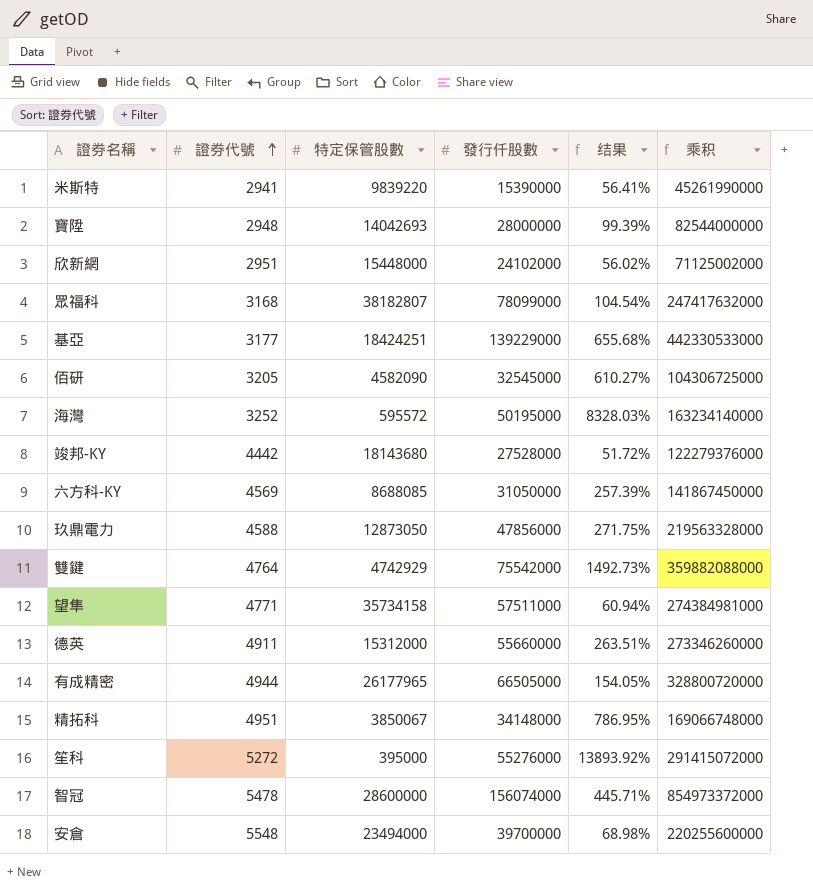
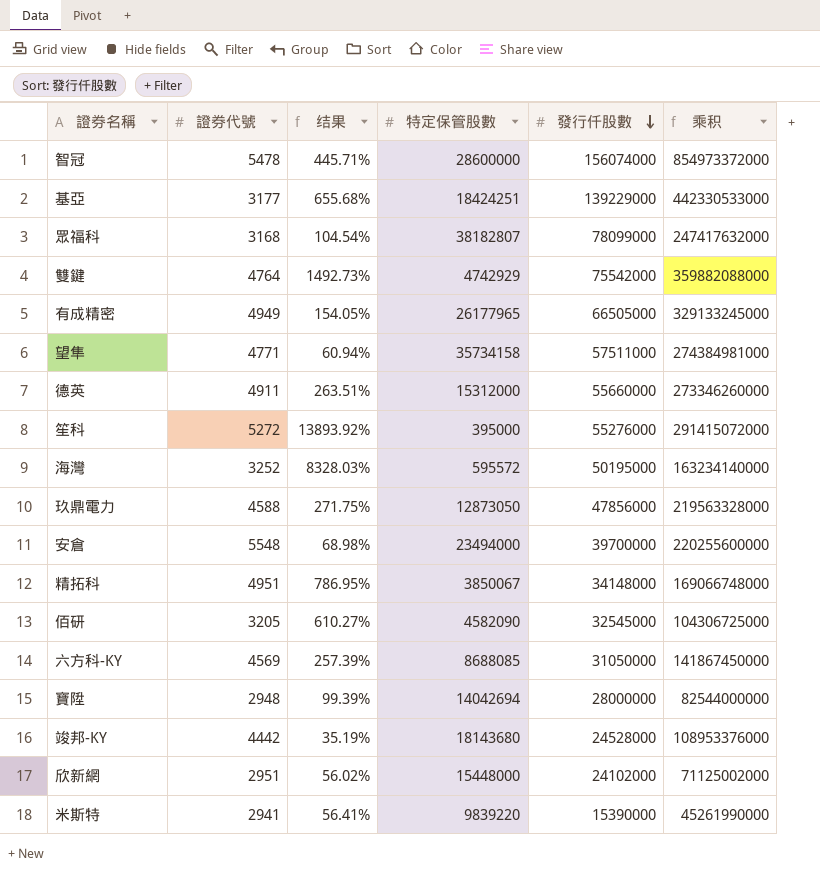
row order: 證券代號 ascending -> 發行仟股數 descending
column 结果 | position: 5 -> 3
有成精密 | 證券代號: 4944 -> 4949
有成精密 | 乘积: 328800720000 -> 329133245000
寶陞 | 特定保管股數: 14042693 -> 14042694
竣邦-KY | 结果: 51.72% -> 35.19%
竣邦-KY | 發行仟股數: 27528000 -> 24528000
竣邦-KY | 乘积: 122279376000 -> 108953376000

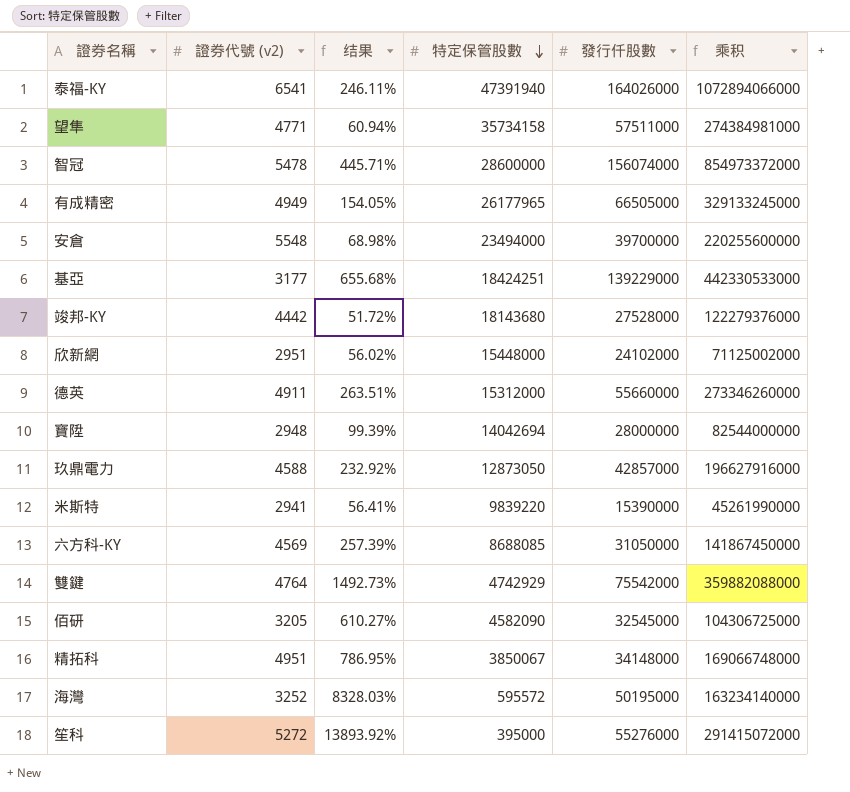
row order: 發行仟股數 descending -> 特定保管股數 descending
column name: 證券代號 -> 證券代號 (v2)
row 眾福科: 3168 | 104.54% | 38182807 | 78099000 | 247417632000 -> none
row 泰福-KY: none -> 6541 | 246.11% | 47391940 | 164026000 | 1072894066000
竣邦-KY | 结果: 35.19% -> 51.72%
竣邦-KY | 發行仟股數: 24528000 -> 27528000
竣邦-KY | 乘积: 108953376000 -> 122279376000
玖鼎電力 | 结果: 271.75% -> 232.92%
玖鼎電力 | 發行仟股數: 47856000 -> 42857000
玖鼎電力 | 乘积: 219563328000 -> 196627916000

